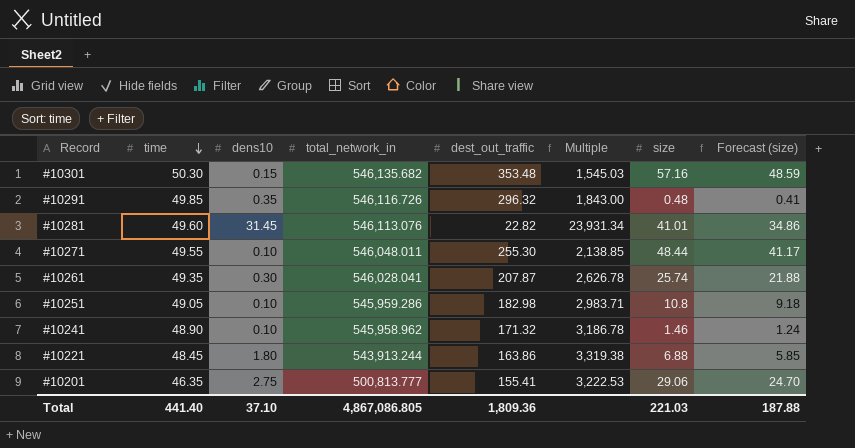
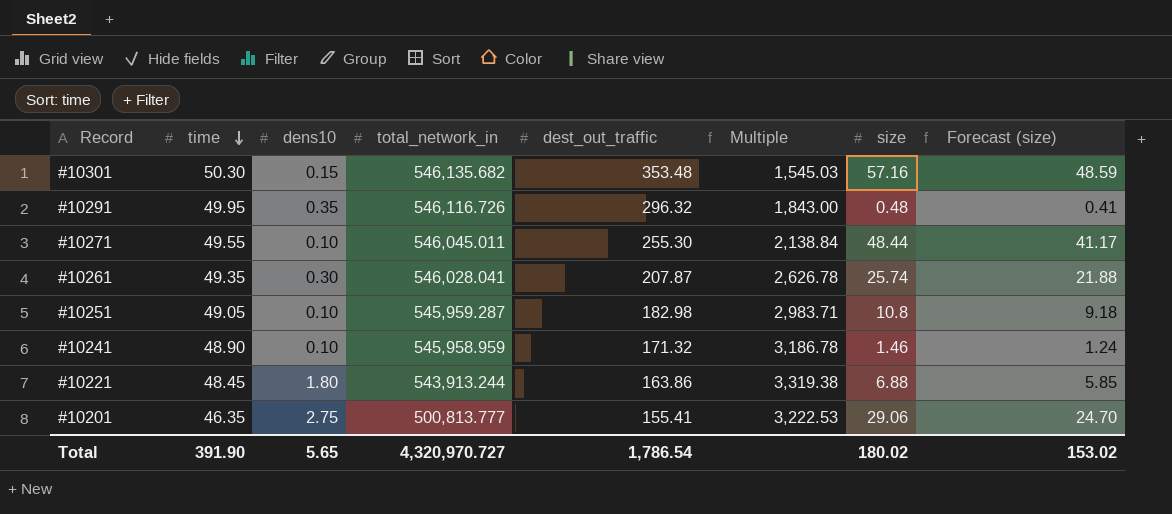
row #10281: 49.60 | 31.45 | 546,113.076 | 22.82 | 23,931.34 | 41.01 | 34.86 -> none
#10291 | time: 49.85 -> 49.95
#10271 | total_network_in: 546,048.011 -> 546,045.011
#10271 | Multiple: 2,138.85 -> 2,138.84
#10251 | total_network_in: 545,959.286 -> 545,959.287
#10241 | total_network_in: 545,958.962 -> 545,958.959
Total | time: 441.40 -> 391.90
Total | dens10: 37.10 -> 5.65
Total | total_network_in: 4,867,086.805 -> 4,320,970.727
Total | dest_out_traffic: 1,809.36 -> 1,786.54
Total | size: 221.03 -> 180.02
Total | Forecast (size): 187.88 -> 153.02

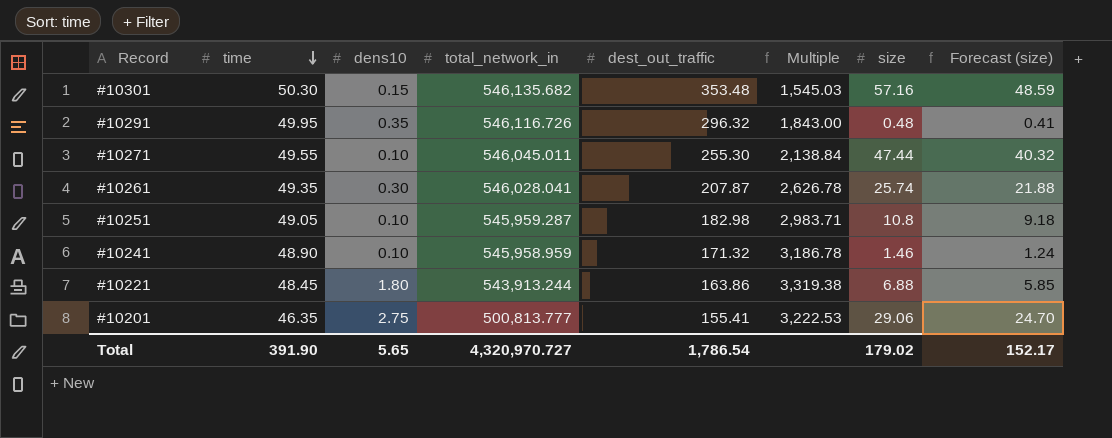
#10271 | size: 48.44 -> 47.44
#10271 | Forecast (size): 41.17 -> 40.32
Total | size: 180.02 -> 179.02
Total | Forecast (size): 153.02 -> 152.17

